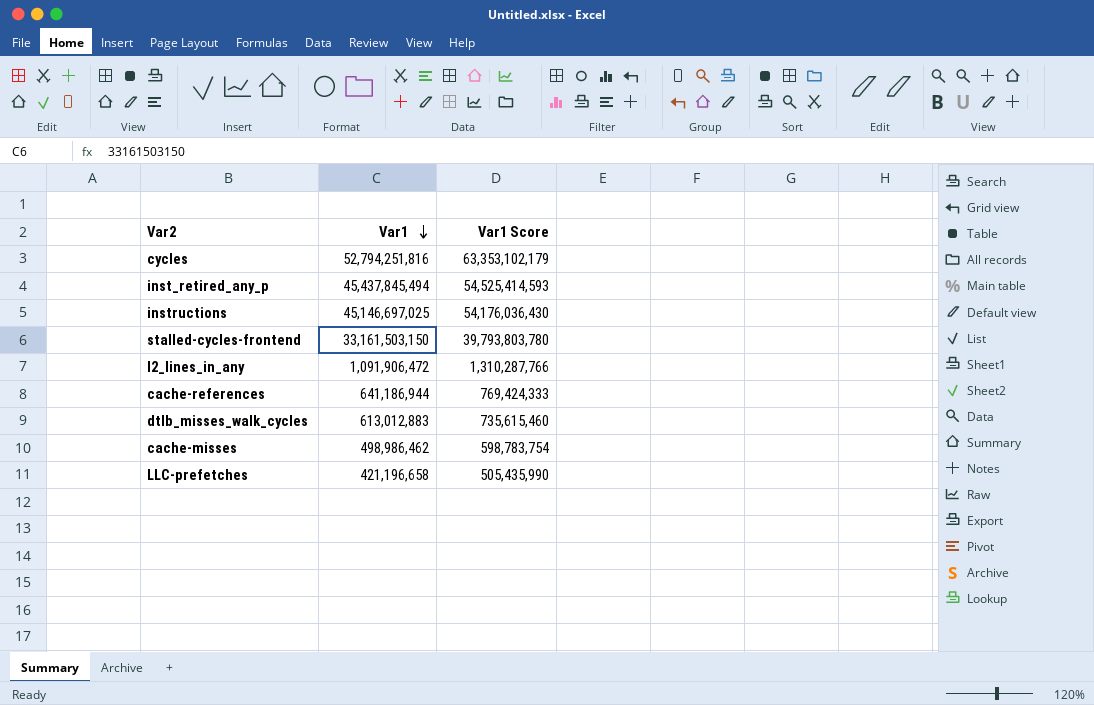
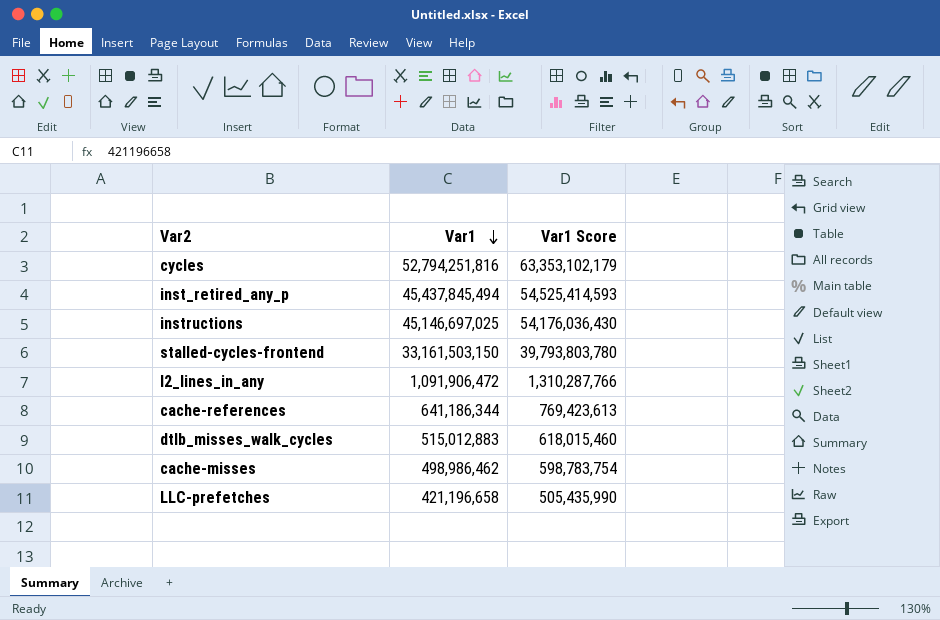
cache-references | Var1: 641,186,944 -> 641,186,344
cache-references | Var1 Score: 769,424,333 -> 769,423,613
dtlb_misses_walk_cycles | Var1: 613,012,883 -> 515,012,883
dtlb_misses_walk_cycles | Var1 Score: 735,615,460 -> 618,015,460

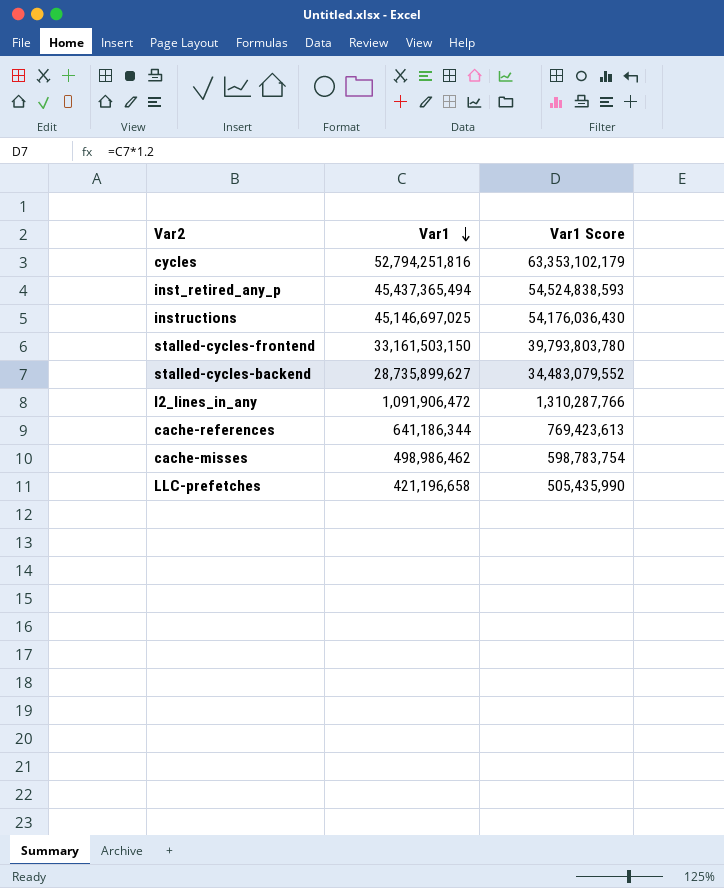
row dtlb_misses_walk_cycles: 515,012,883 | 618,015,460 -> none
inst_retired_any_p | Var1: 45,437,845,494 -> 45,437,365,494
inst_retired_any_p | Var1 Score: 54,525,414,593 -> 54,524,838,593
row stalled-cycles-backend: none -> 28,735,899,627 | 34,483,079,552

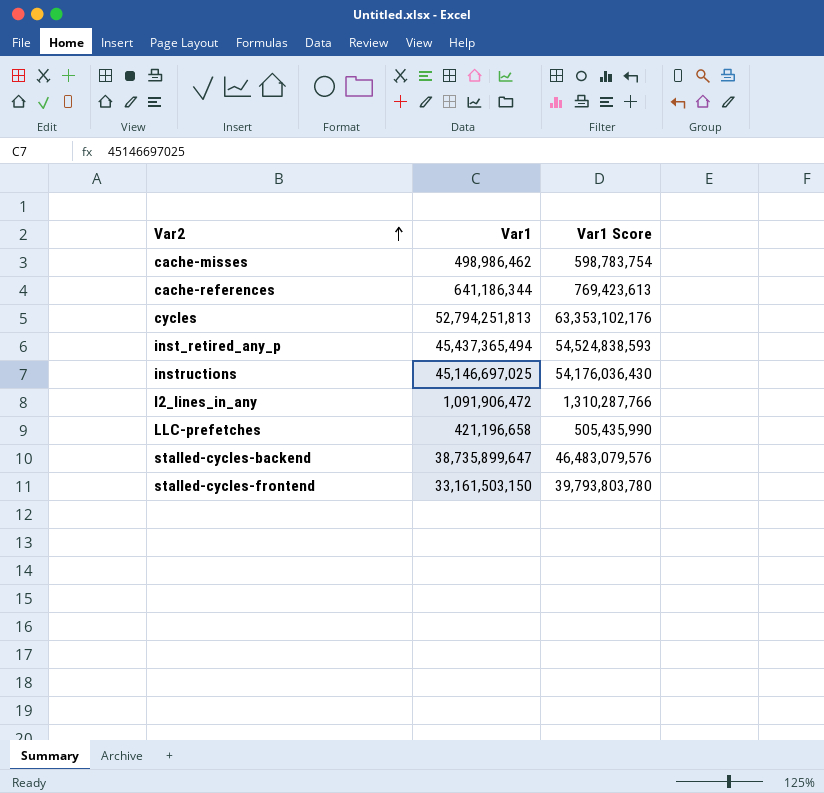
row order: Var1 descending -> Var2 ascending
cycles | Var1: 52,794,251,816 -> 52,794,251,813
cycles | Var1 Score: 63,353,102,179 -> 63,353,102,176
stalled-cycles-backend | Var1: 28,735,899,627 -> 38,735,899,647
stalled-cycles-backend | Var1 Score: 34,483,079,552 -> 46,483,079,576

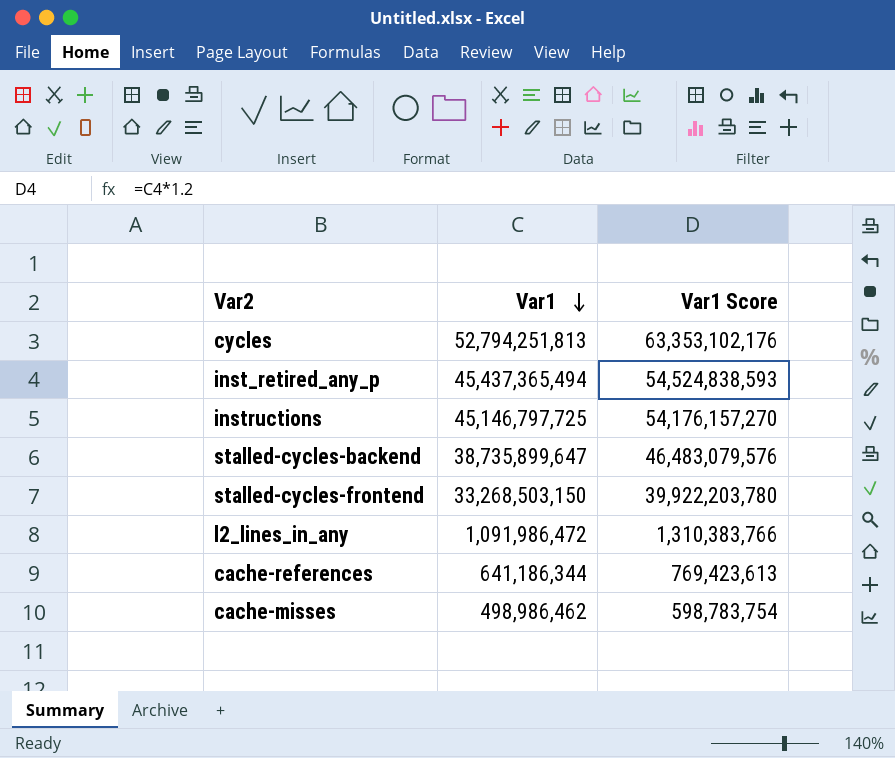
row order: Var2 ascending -> Var1 descending
row LLC-prefetches: 421,196,658 | 505,435,990 -> none
instructions | Var1: 45,146,697,025 -> 45,146,797,725
instructions | Var1 Score: 54,176,036,430 -> 54,176,157,270
stalled-cycles-frontend | Var1: 33,161,503,150 -> 33,268,503,150
stalled-cycles-frontend | Var1 Score: 39,793,803,780 -> 39,922,203,780
l2_lines_in_any | Var1: 1,091,906,472 -> 1,091,986,472
l2_lines_in_any | Var1 Score: 1,310,287,766 -> 1,310,383,766

